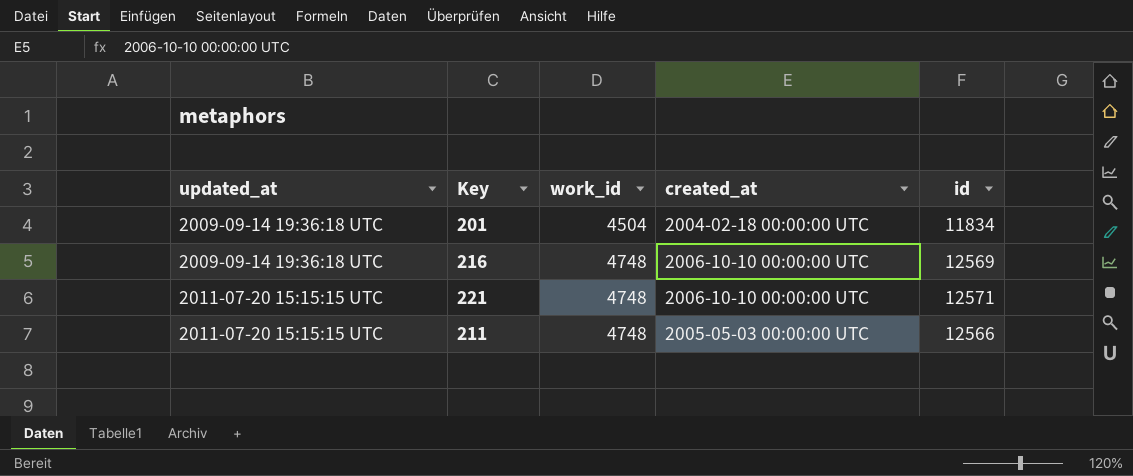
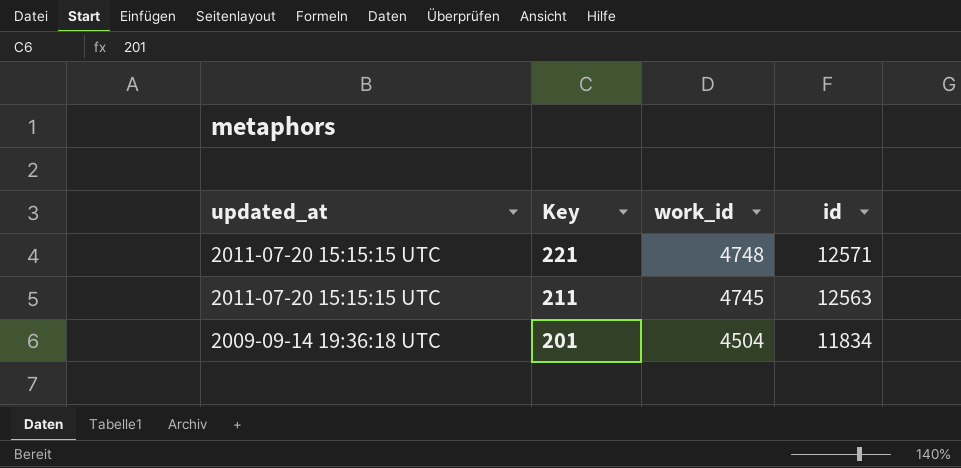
row order: updated_at ascending -> updated_at descending
column created_at | position: 4 -> none
row 216: 2009-09-14 19:36:18 UTC | 4748 | 2006-10-10 00:00:00 UTC | 12569 -> none
211 | work_id: 4748 -> 4745
211 | id: 12566 -> 12563

